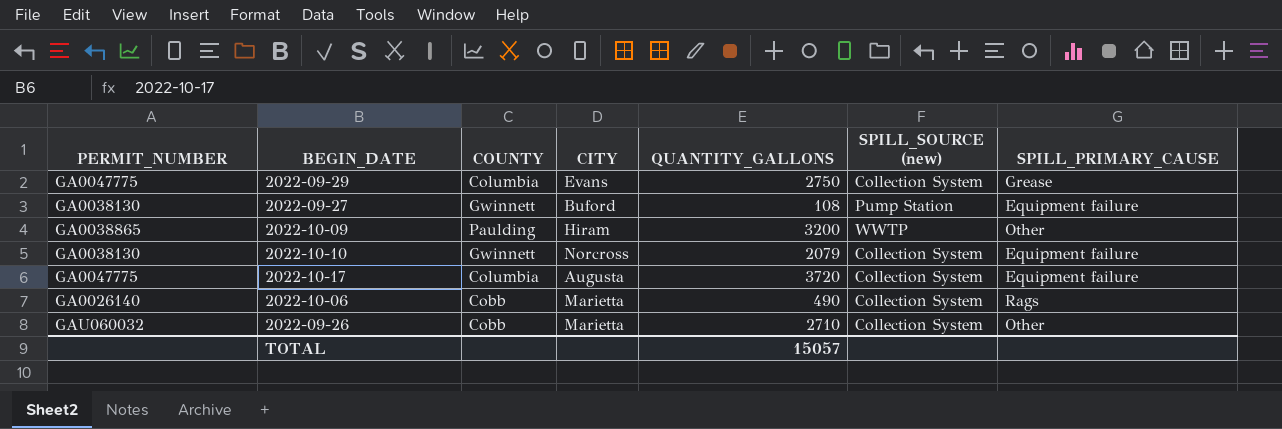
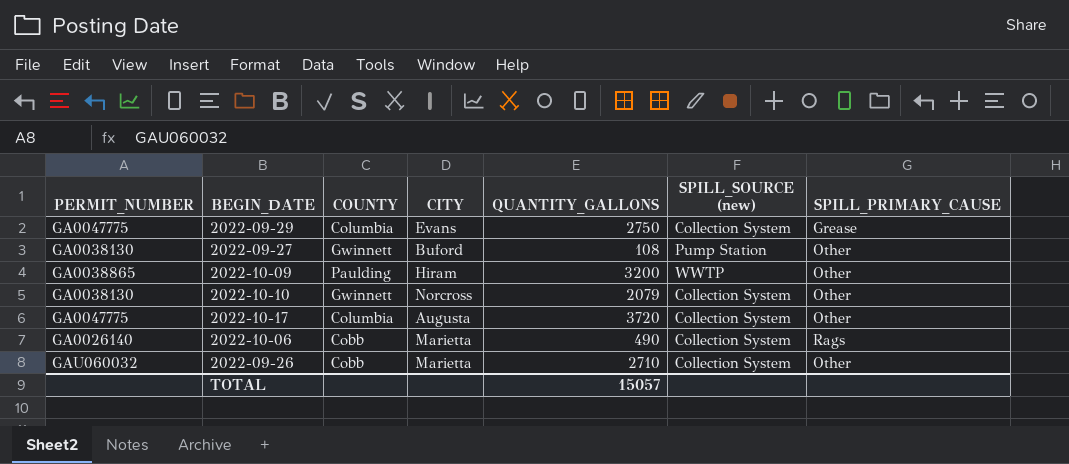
2022-09-27 | SPILL_PRIMARY_CAUSE: Equipment failure -> Other
2022-10-10 | SPILL_PRIMARY_CAUSE: Equipment failure -> Other
2022-10-17 | SPILL_PRIMARY_CAUSE: Equipment failure -> Other

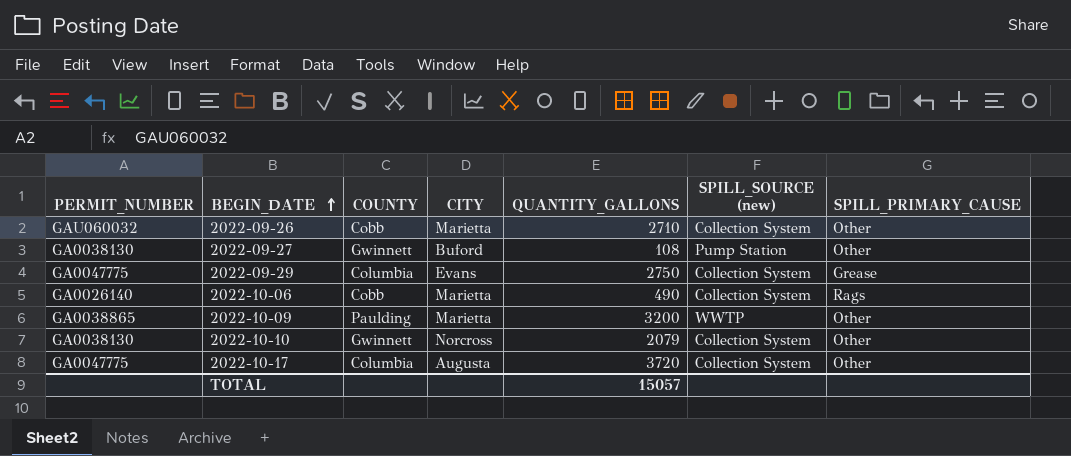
row order: none -> BEGIN_DATE ascending
2022-10-09 | CITY: Hiram -> Marietta

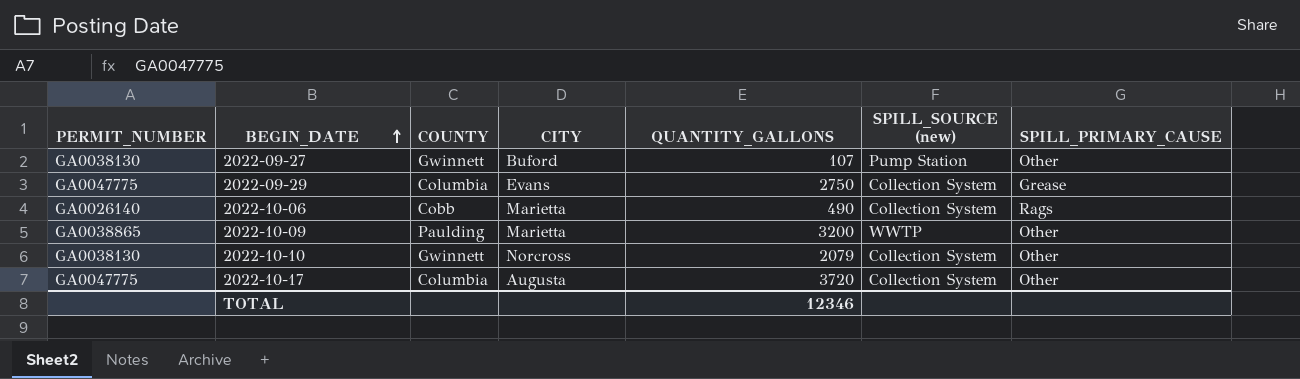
row 2022-09-26: GAU060032 | Cobb | Marietta | 2710 | Collection System | Other -> none
2022-09-27 | QUANTITY_GALLONS: 108 -> 107
TOTAL | QUANTITY_GALLONS: 15057 -> 12346

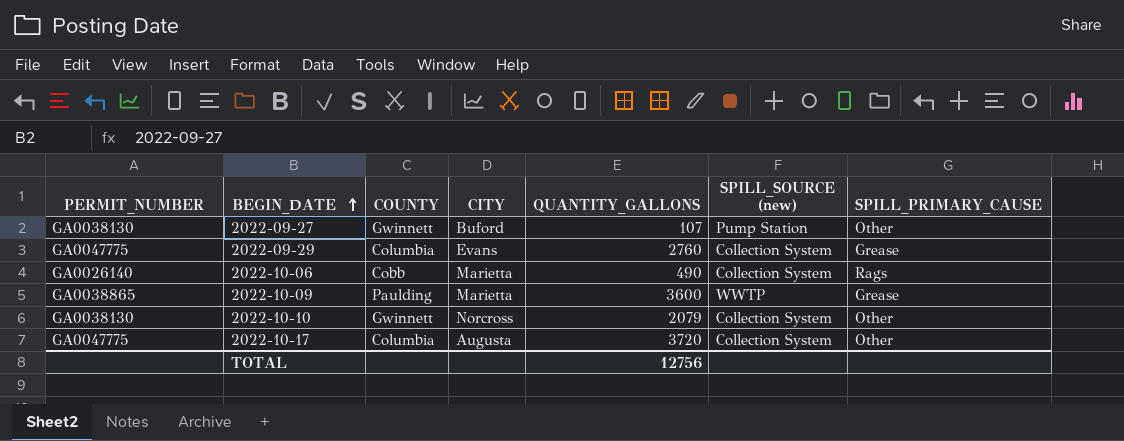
2022-09-29 | QUANTITY_GALLONS: 2750 -> 2760
2022-10-09 | QUANTITY_GALLONS: 3200 -> 3600
2022-10-09 | SPILL_PRIMARY_CAUSE: Other -> Grease
TOTAL | QUANTITY_GALLONS: 12346 -> 12756

